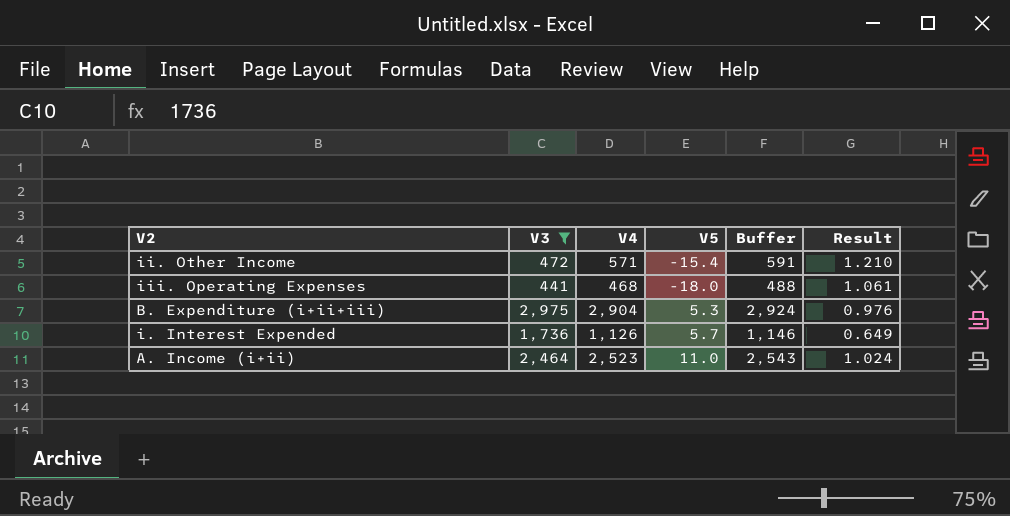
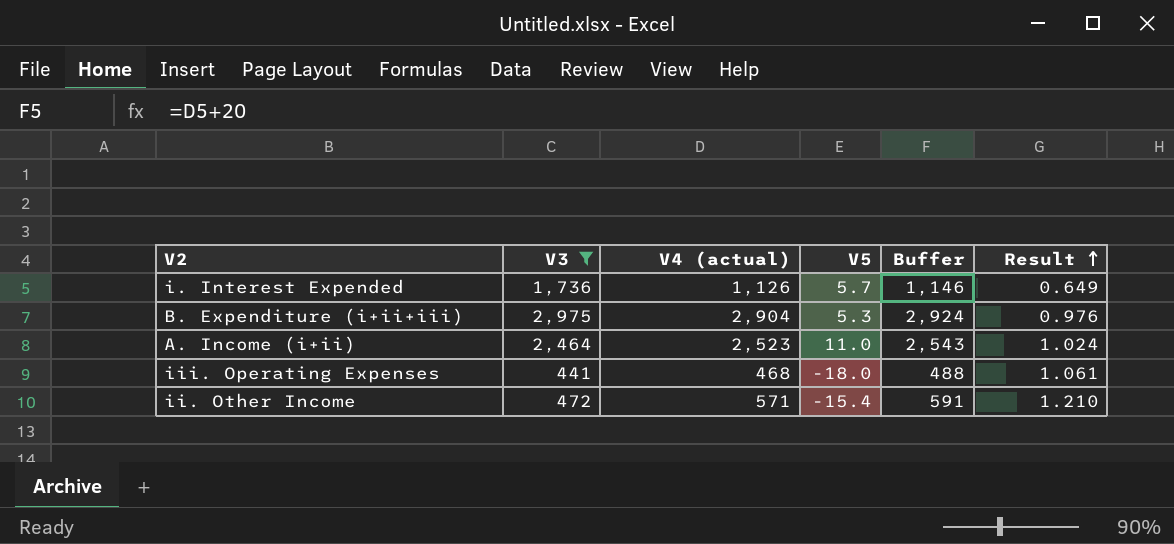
row order: none -> Result ascending
column name: V4 -> V4 (actual)

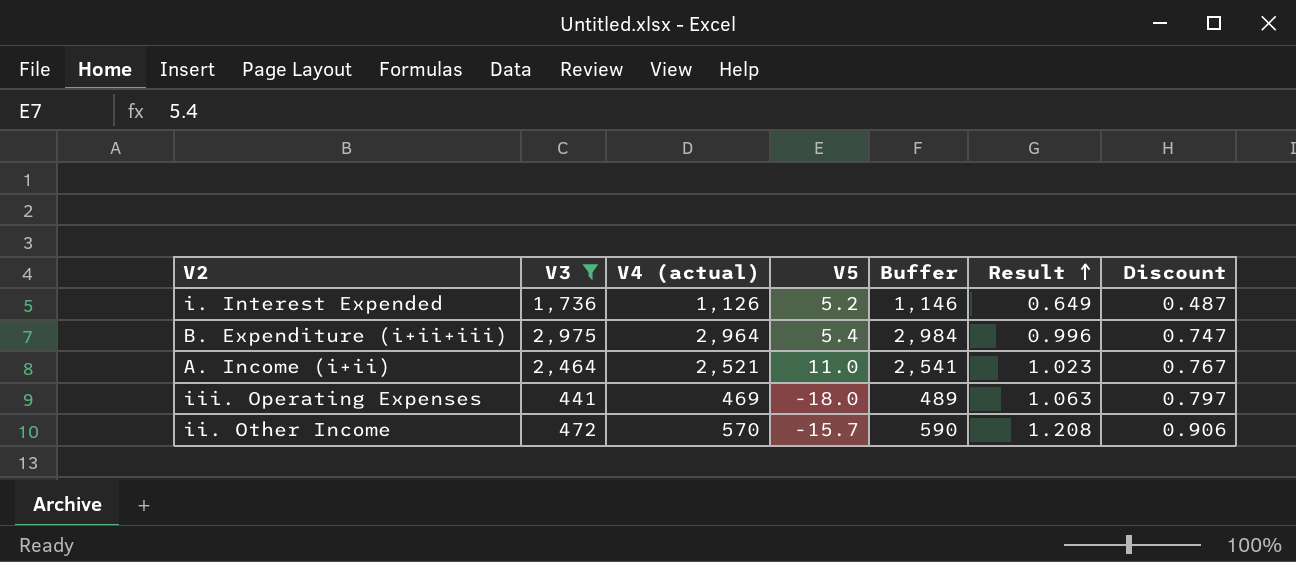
column Discount | formula: none -> [Result] * 0.75
i. Interest Expended | V5: 5.7 -> 5.2
B. Expenditure (i+ii+iii) | V4 (actual): 2,904 -> 2,964
B. Expenditure (i+ii+iii) | V5: 5.3 -> 5.4
B. Expenditure (i+ii+iii) | Buffer: 2,924 -> 2,984
B. Expenditure (i+ii+iii) | Result: 0.976 -> 0.996
A. Income (i+ii) | V4 (actual): 2,523 -> 2,521
A. Income (i+ii) | Buffer: 2,543 -> 2,541
A. Income (i+ii) | Result: 1.024 -> 1.023
iii. Operating Expenses | V4 (actual): 468 -> 469
iii. Operating Expenses | Buffer: 488 -> 489
iii. Operating Expenses | Result: 1.061 -> 1.063
ii. Other Income | V4 (actual): 571 -> 570
ii. Other Income | V5: -15.4 -> -15.7
ii. Other Income | Buffer: 591 -> 590
ii. Other Income | Result: 1.210 -> 1.208

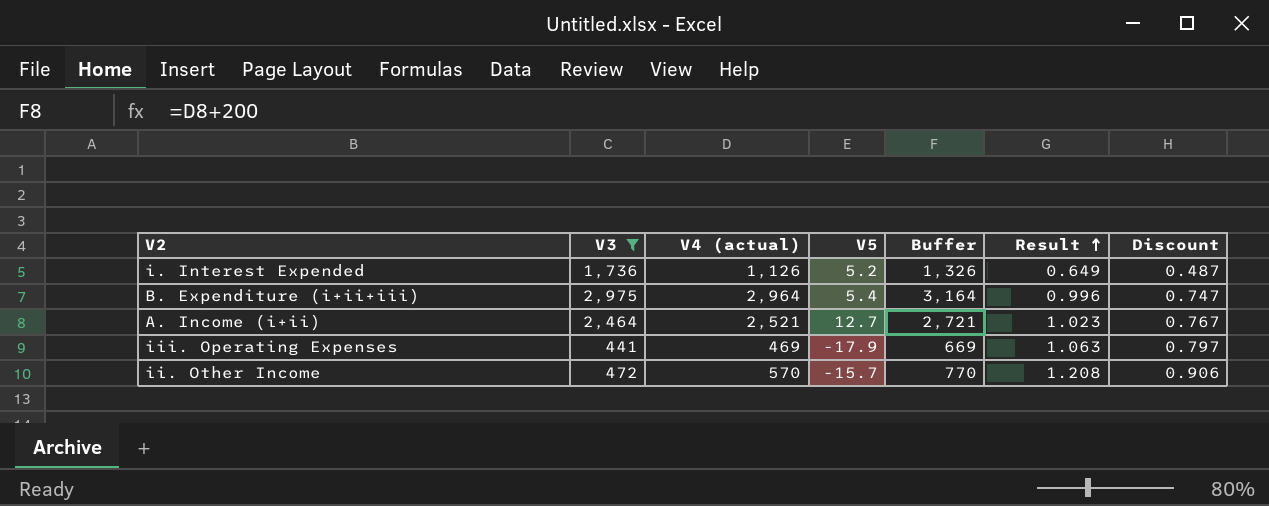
column Buffer | formula: [V4 (actual)] + 20 -> [V4 (actual)] + 200
A. Income (i+ii) | V5: 11.0 -> 12.7
iii. Operating Expenses | V5: -18.0 -> -17.9

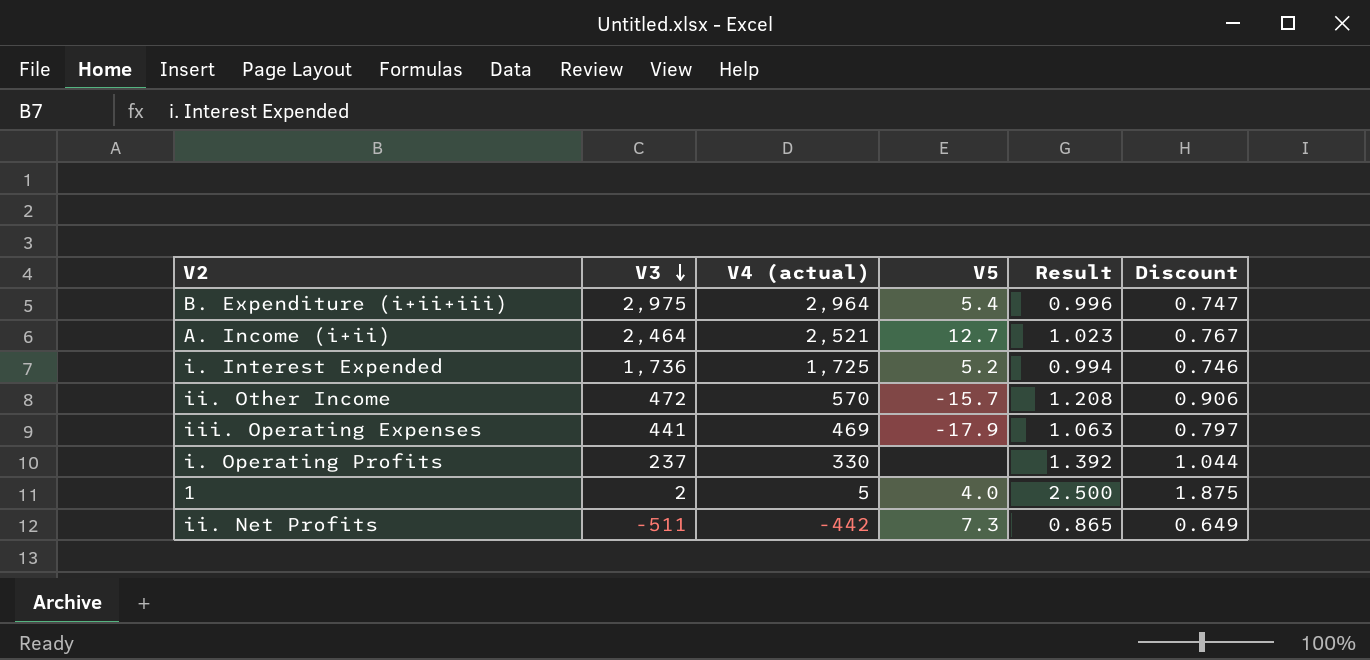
filter: V3 >= 441 -> none
row order: Result ascending -> V3 descending
column Buffer | formula: [V4 (actual)] + 200 -> none
i. Interest Expended | V4 (actual): 1,126 -> 1,725
i. Interest Expended | Result: 0.649 -> 0.994
i. Interest Expended | Discount: 0.487 -> 0.746

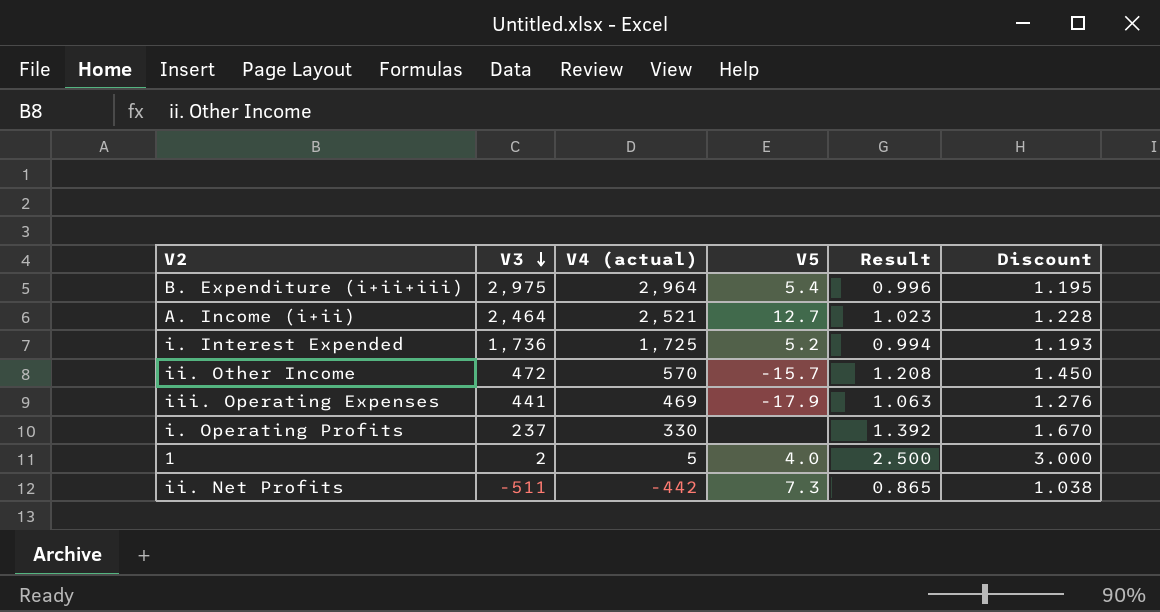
column Discount | formula: [Result] * 0.75 -> [Result] * 1.2

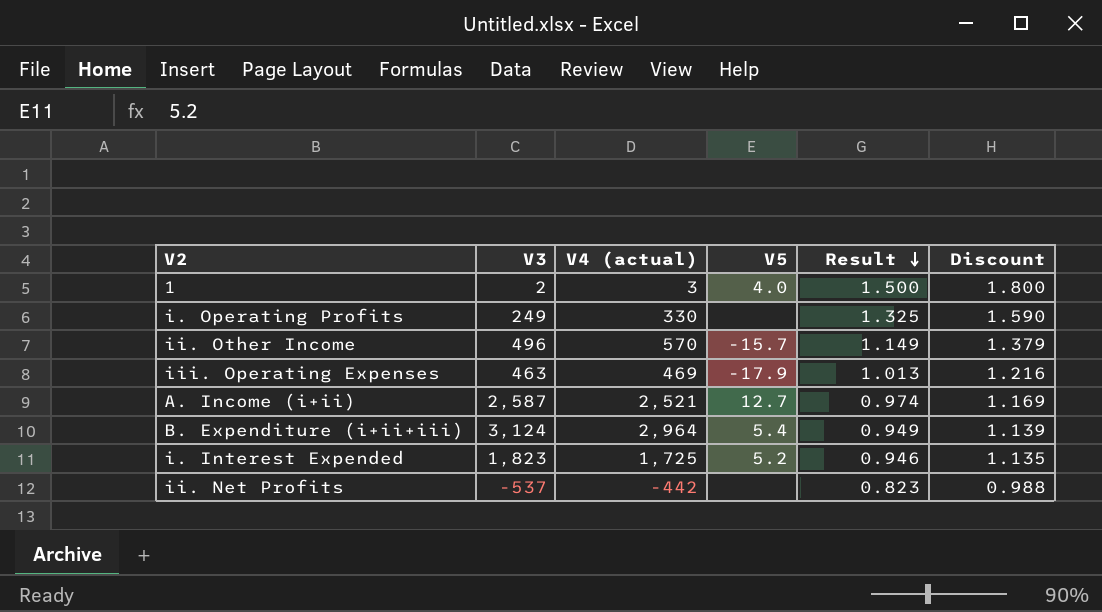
row order: V3 descending -> Result descending
1 | V4 (actual): 5 -> 3
1 | Result: 2.500 -> 1.500
1 | Discount: 3.000 -> 1.800
i. Operating Profits | V3: 237 -> 249
i. Operating Profits | Result: 1.392 -> 1.325
i. Operating Profits | Discount: 1.670 -> 1.590
ii. Other Income | V3: 472 -> 496
ii. Other Income | Result: 1.208 -> 1.149
ii. Other Income | Discount: 1.450 -> 1.379
iii. Operating Expenses | V3: 441 -> 463
iii. Operating Expenses | Result: 1.063 -> 1.013
iii. Operating Expenses | Discount: 1.276 -> 1.216
A. Income (i+ii) | V3: 2,464 -> 2,587
A. Income (i+ii) | Result: 1.023 -> 0.974
A. Income (i+ii) | Discount: 1.228 -> 1.169
B. Expenditure (i+ii+iii) | V3: 2,975 -> 3,124
B. Expenditure (i+ii+iii) | Result: 0.996 -> 0.949
B. Expenditure (i+ii+iii) | Discount: 1.195 -> 1.139
i. Interest Expended | V3: 1,736 -> 1,823
i. Interest Expended | Result: 0.994 -> 0.946
i. Interest Expended | Discount: 1.193 -> 1.135
ii. Net Profits | V3: -511 -> -537
ii. Net Profits | V5: 7.3 -> none
ii. Net Profits | Result: 0.865 -> 0.823
ii. Net Profits | Discount: 1.038 -> 0.988

